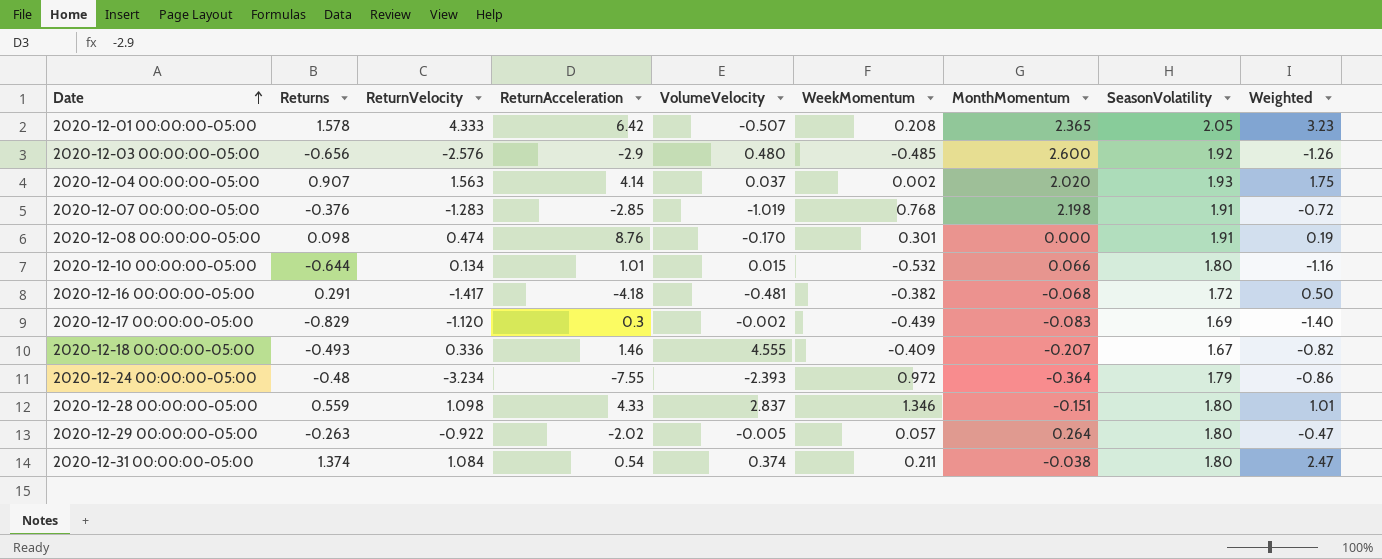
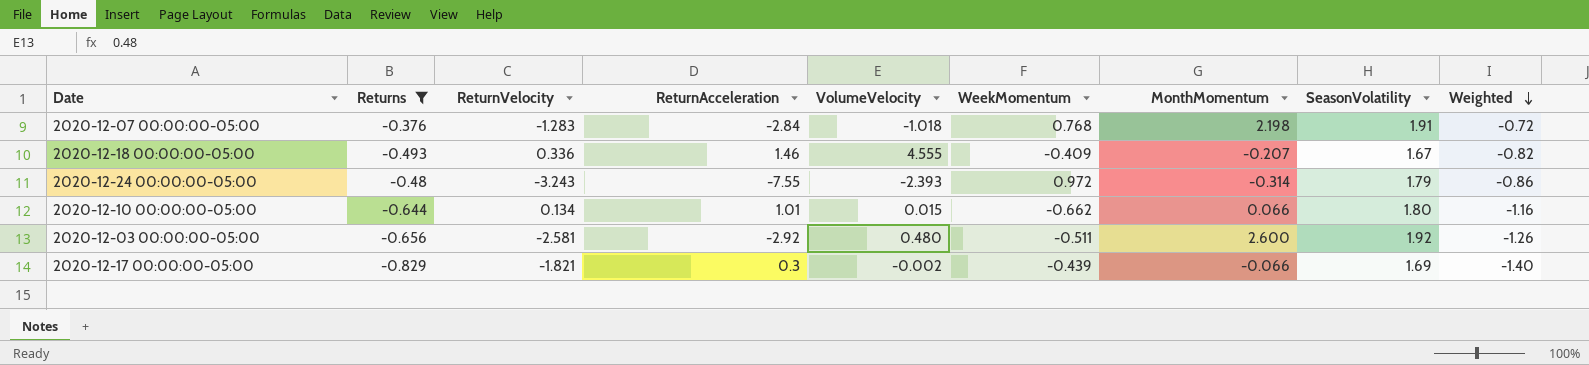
filter: none -> Returns <= -0.376
row order: Date ascending -> Weighted descending
2020-12-07 00:00:00-05:00 | ReturnAcceleration: -2.85 -> -2.84
2020-12-07 00:00:00-05:00 | VolumeVelocity: -1.019 -> -1.018
2020-12-24 00:00:00-05:00 | ReturnVelocity: -3.234 -> -3.243
2020-12-24 00:00:00-05:00 | MonthMomentum: -0.364 -> -0.314
2020-12-10 00:00:00-05:00 | WeekMomentum: -0.532 -> -0.662
2020-12-03 00:00:00-05:00 | ReturnVelocity: -2.576 -> -2.581
2020-12-03 00:00:00-05:00 | ReturnAcceleration: -2.9 -> -2.92
2020-12-03 00:00:00-05:00 | WeekMomentum: -0.485 -> -0.511
2020-12-17 00:00:00-05:00 | ReturnVelocity: -1.120 -> -1.821
2020-12-17 00:00:00-05:00 | MonthMomentum: -0.083 -> -0.066

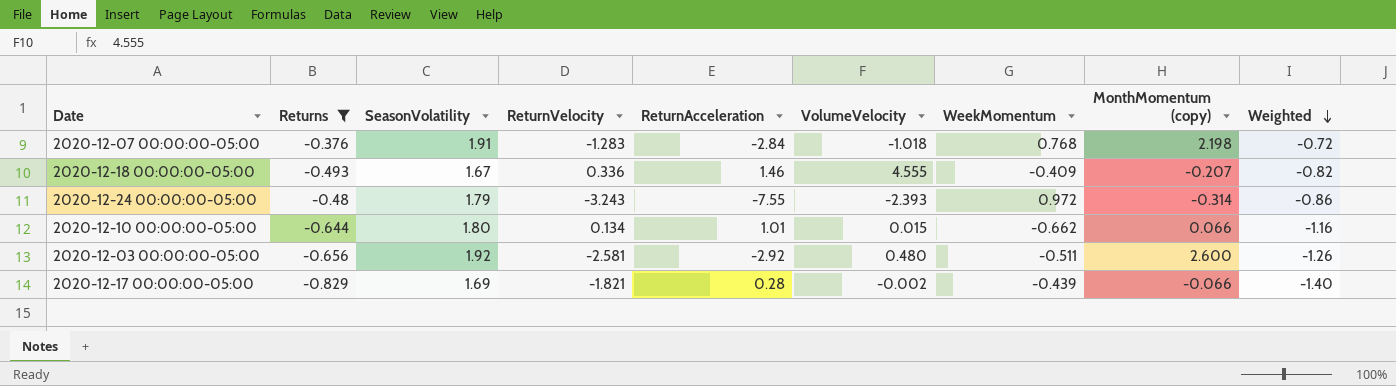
column SeasonVolatility | position: 8 -> 3
column name: MonthMomentum -> MonthMomentum (copy)
2020-12-17 00:00:00-05:00 | ReturnAcceleration: 0.3 -> 0.28

